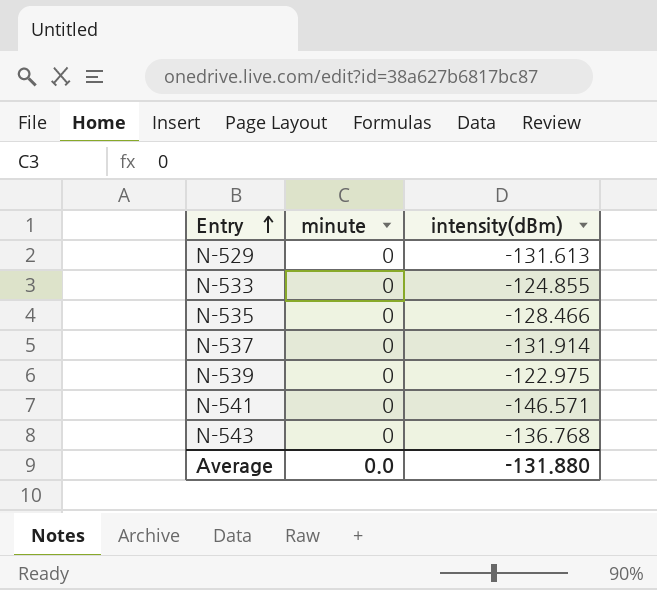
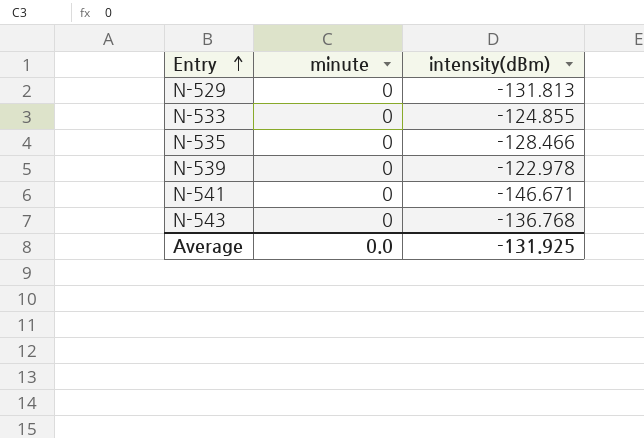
row N-537: 0 | -131.914 -> none
N-529 | intensity(dBm): -131.613 -> -131.813
N-539 | intensity(dBm): -122.975 -> -122.978
N-541 | intensity(dBm): -146.571 -> -146.671
Average | intensity(dBm): -131.880 -> -131.925

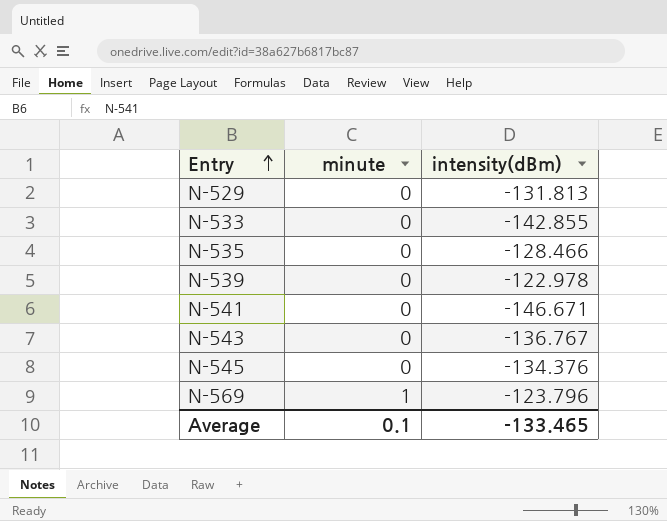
N-533 | intensity(dBm): -124.855 -> -142.855
N-543 | intensity(dBm): -136.768 -> -136.767
row N-545: none -> 0 | -134.376
row N-569: none -> 1 | -123.796
Average | minute: 0.0 -> 0.1
Average | intensity(dBm): -131.925 -> -133.465

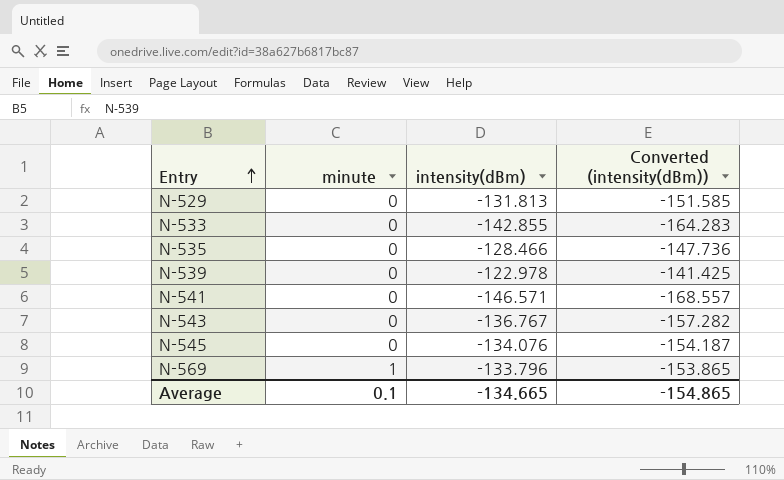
column Converted (intensity(dBm)) | formula: none -> [intensity(dBm)] * 1.15
N-541 | intensity(dBm): -146.671 -> -146.571
N-545 | intensity(dBm): -134.376 -> -134.076
N-569 | intensity(dBm): -123.796 -> -133.796
Average | intensity(dBm): -133.465 -> -134.665

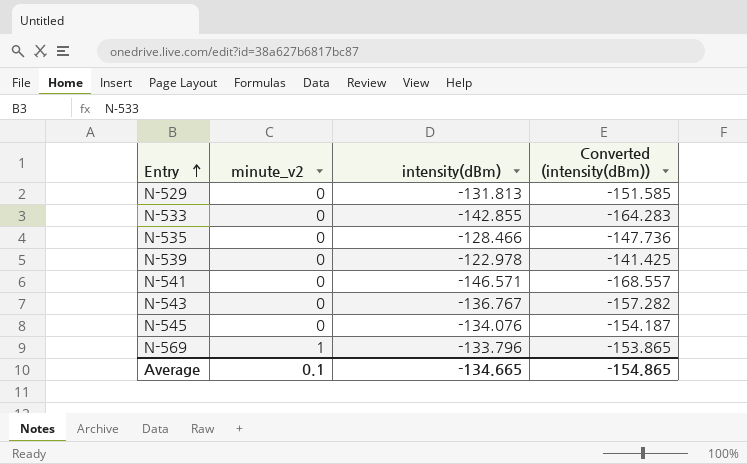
column name: minute -> minute_v2

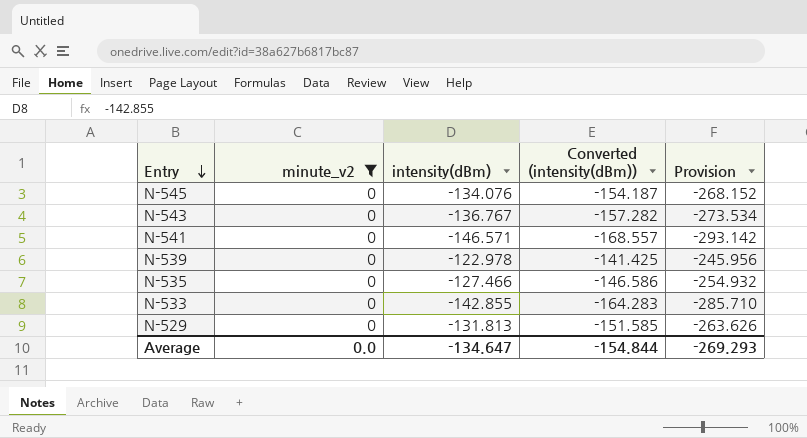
filter: none -> minute_v2 = 0
row order: Entry ascending -> Entry descending
column Provision | formula: none -> [intensity(dBm)] * 2
N-535 | intensity(dBm): -128.466 -> -127.466
N-535 | Converted (intensity(dBm)): -147.736 -> -146.586
Average | minute_v2: 0.1 -> 0.0
Average | intensity(dBm): -134.665 -> -134.647
Average | Converted (intensity(dBm)): -154.865 -> -154.844

